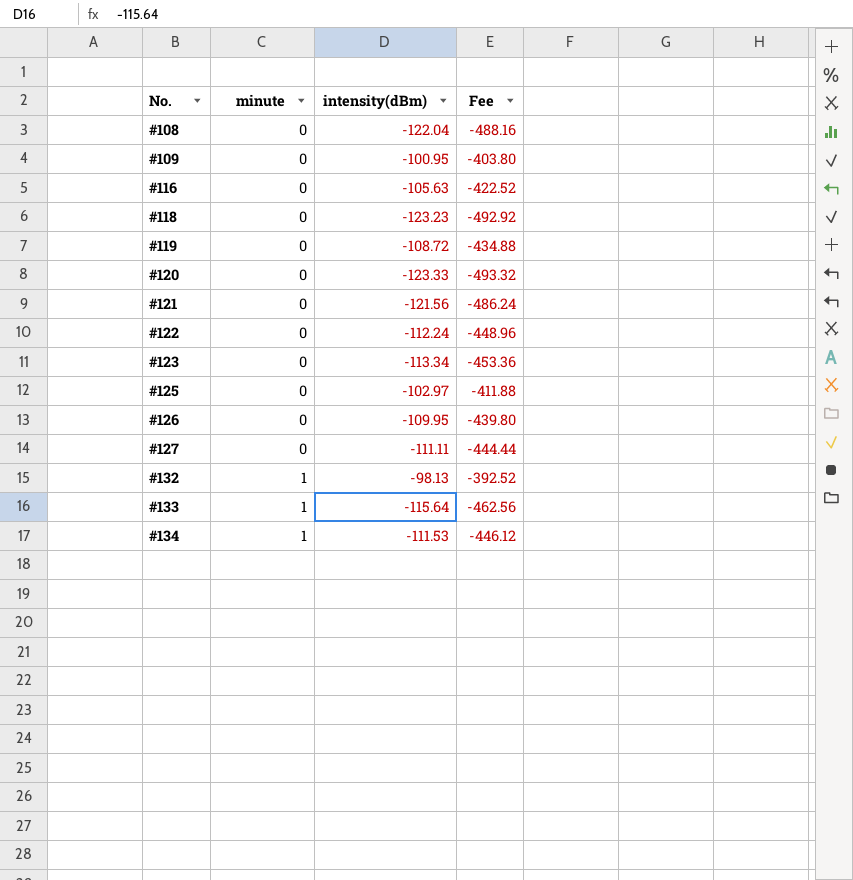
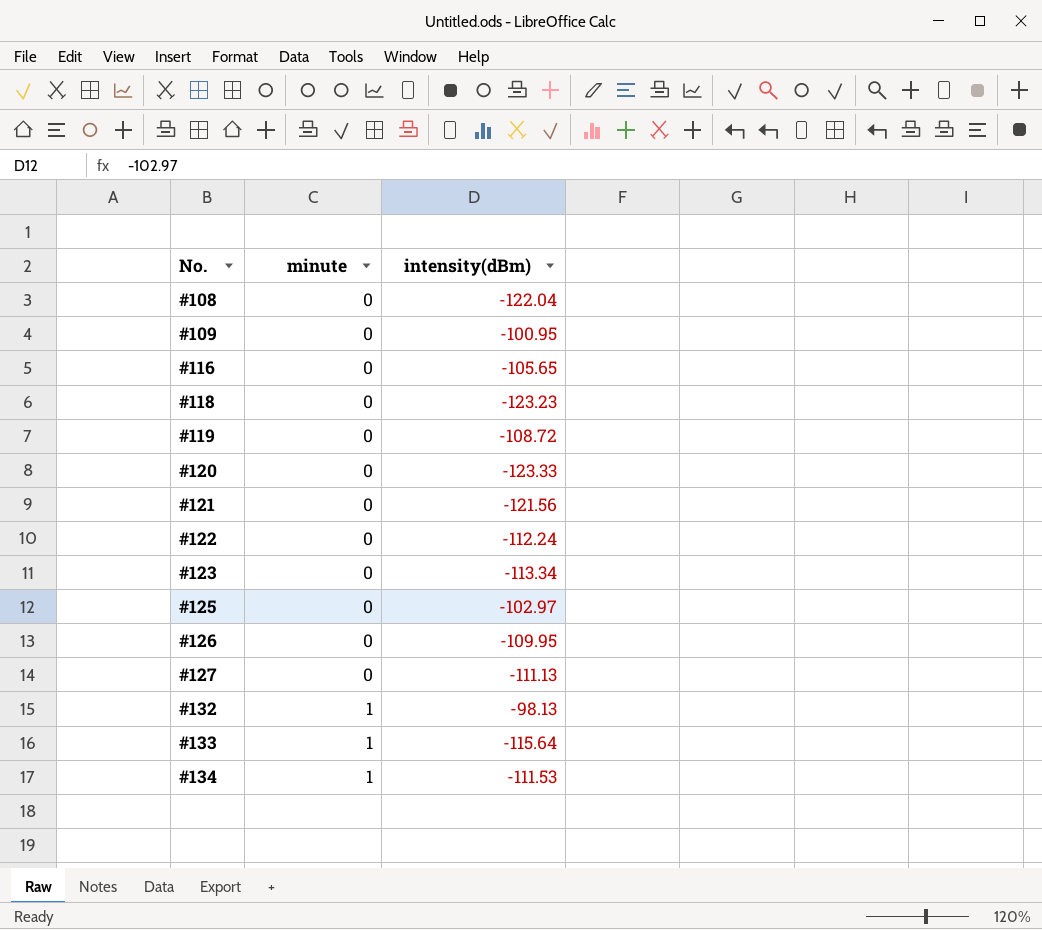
column Fee | formula: [intensity(dBm)] * 4 -> none
#116 | intensity(dBm): -105.63 -> -105.65
#127 | intensity(dBm): -111.11 -> -111.13

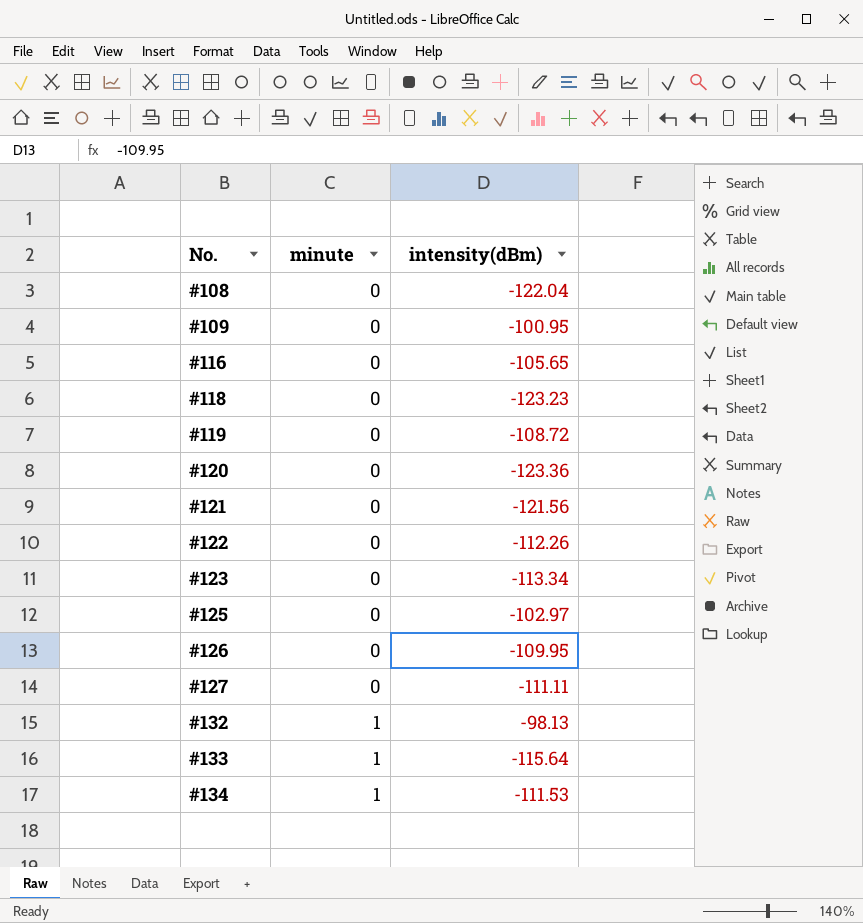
#120 | intensity(dBm): -123.33 -> -123.36
#122 | intensity(dBm): -112.24 -> -112.26
#127 | intensity(dBm): -111.13 -> -111.11

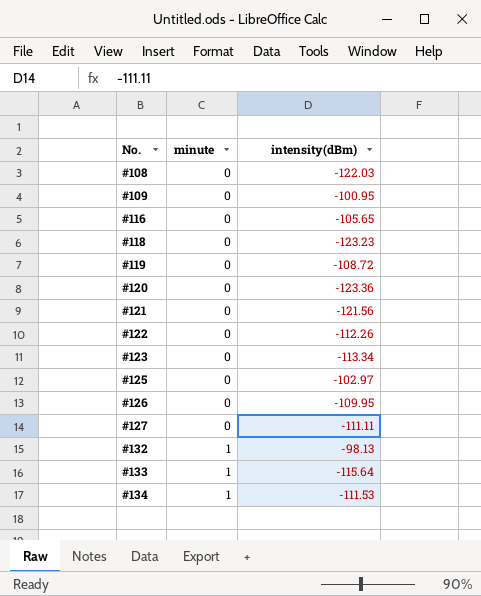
#108 | intensity(dBm): -122.04 -> -122.03

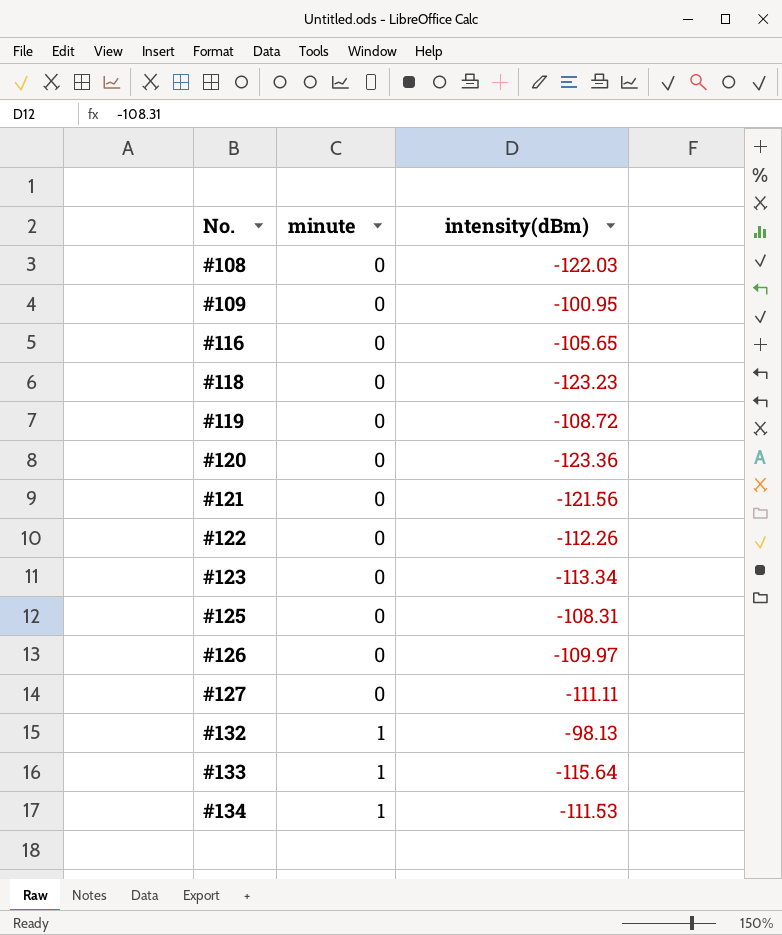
#125 | intensity(dBm): -102.97 -> -108.31
#126 | intensity(dBm): -109.95 -> -109.97

